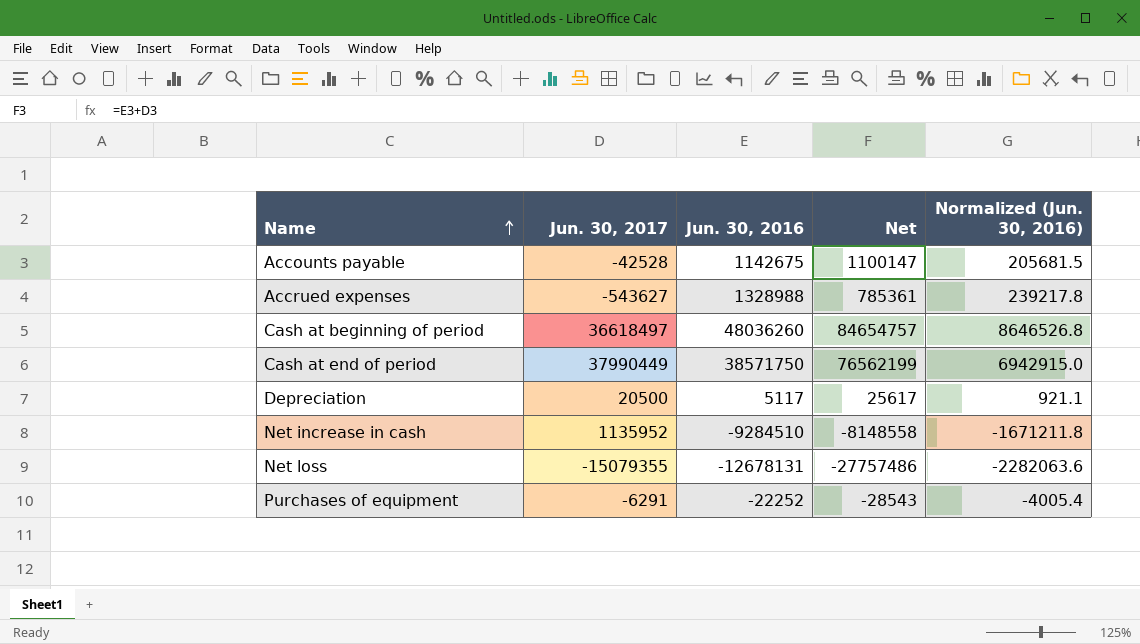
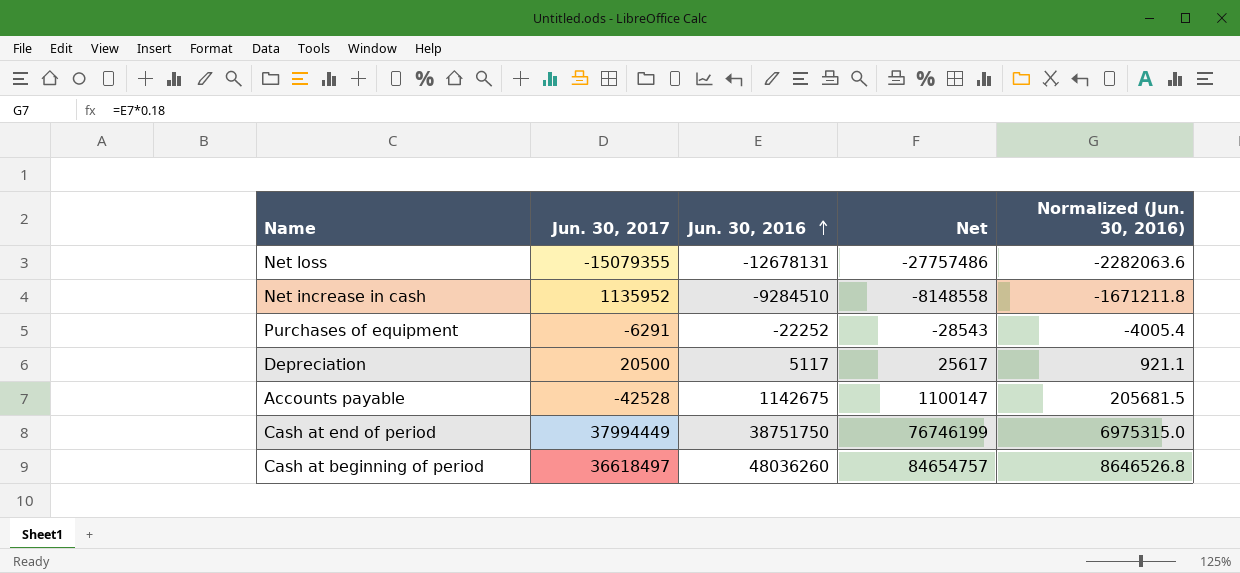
row order: Name ascending -> Jun. 30, 2016 ascending
row Accrued expenses: -543627 | 1328988 | 785361 | 239217.8 -> none
Cash at end of period | Jun. 30, 2017: 37990449 -> 37994449
Cash at end of period | Jun. 30, 2016: 38571750 -> 38751750
Cash at end of period | Net: 76562199 -> 76746199
Cash at end of period | Normalized (Jun. 30, 2016): 6942915.0 -> 6975315.0

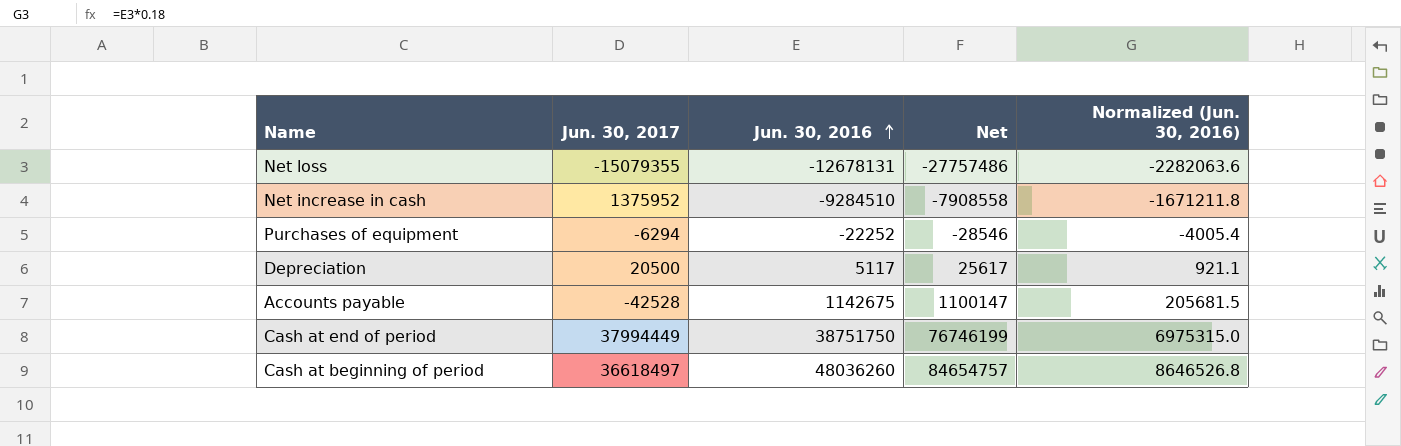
Net increase in cash | Jun. 30, 2017: 1135952 -> 1375952
Net increase in cash | Net: -8148558 -> -7908558
Purchases of equipment | Jun. 30, 2017: -6291 -> -6294
Purchases of equipment | Net: -28543 -> -28546

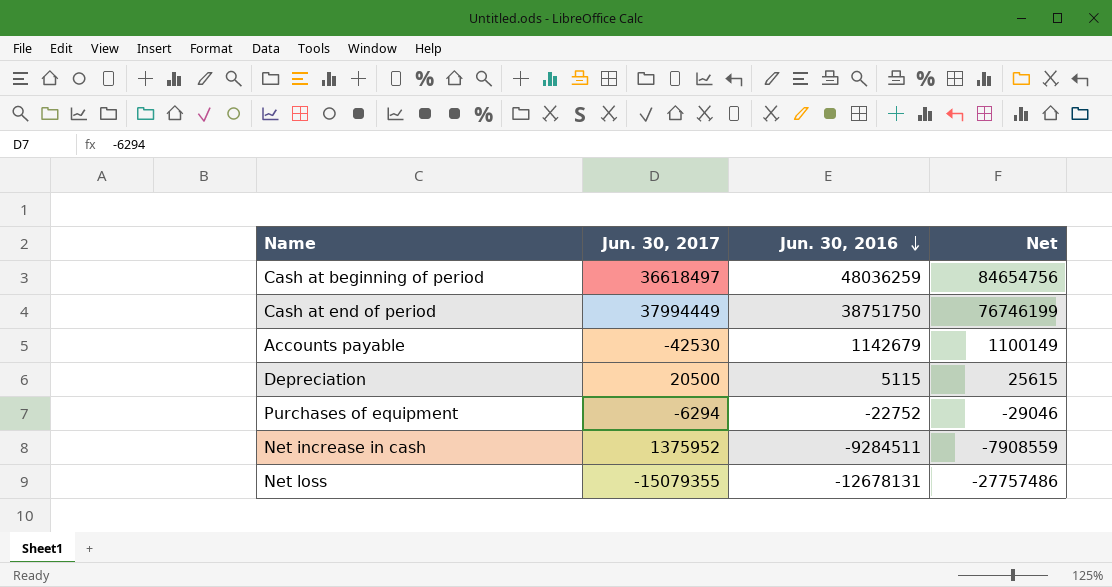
row order: Jun. 30, 2016 ascending -> Jun. 30, 2016 descending
column Normalized (Jun. 30, 2016) | formula: [Jun. 30, 2016] * 0.18 -> none
Cash at beginning of period | Jun. 30, 2016: 48036260 -> 48036259
Cash at beginning of period | Net: 84654757 -> 84654756
Accounts payable | Jun. 30, 2017: -42528 -> -42530
Accounts payable | Jun. 30, 2016: 1142675 -> 1142679
Accounts payable | Net: 1100147 -> 1100149
Depreciation | Jun. 30, 2016: 5117 -> 5115
Depreciation | Net: 25617 -> 25615
Purchases of equipment | Jun. 30, 2016: -22252 -> -22752
Purchases of equipment | Net: -28546 -> -29046
Net increase in cash | Jun. 30, 2016: -9284510 -> -9284511
Net increase in cash | Net: -7908558 -> -7908559

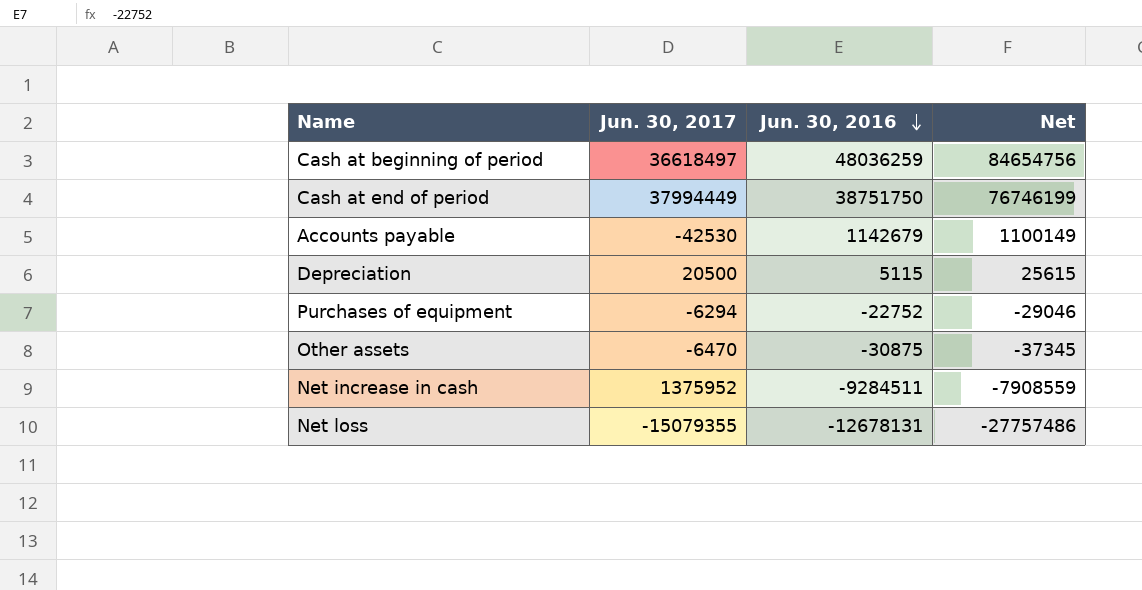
row Other assets: none -> -6470 | -30875 | -37345

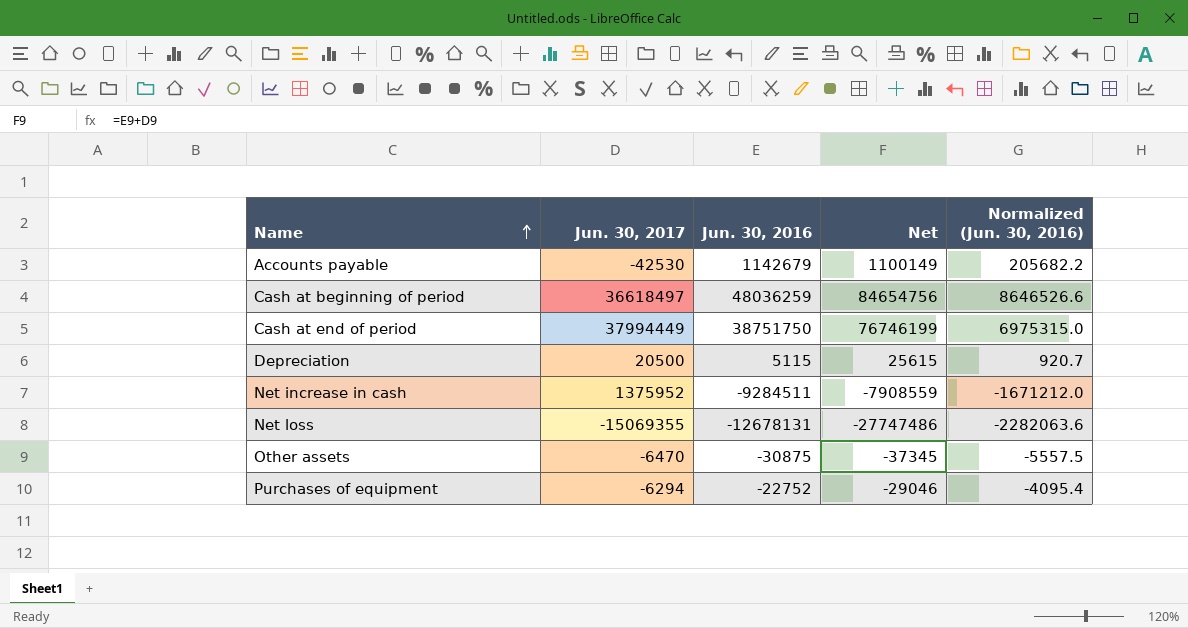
row order: Jun. 30, 2016 descending -> Name ascending
column Normalized (Jun. 30, 2016) | formula: none -> [Jun. 30, 2016] * 0.18
Net loss | Jun. 30, 2017: -15079355 -> -15069355
Net loss | Net: -27757486 -> -27747486

